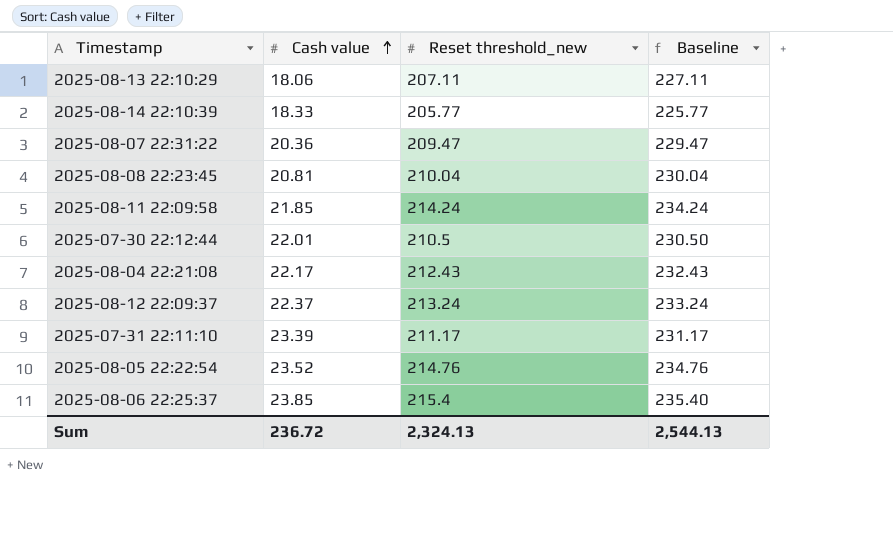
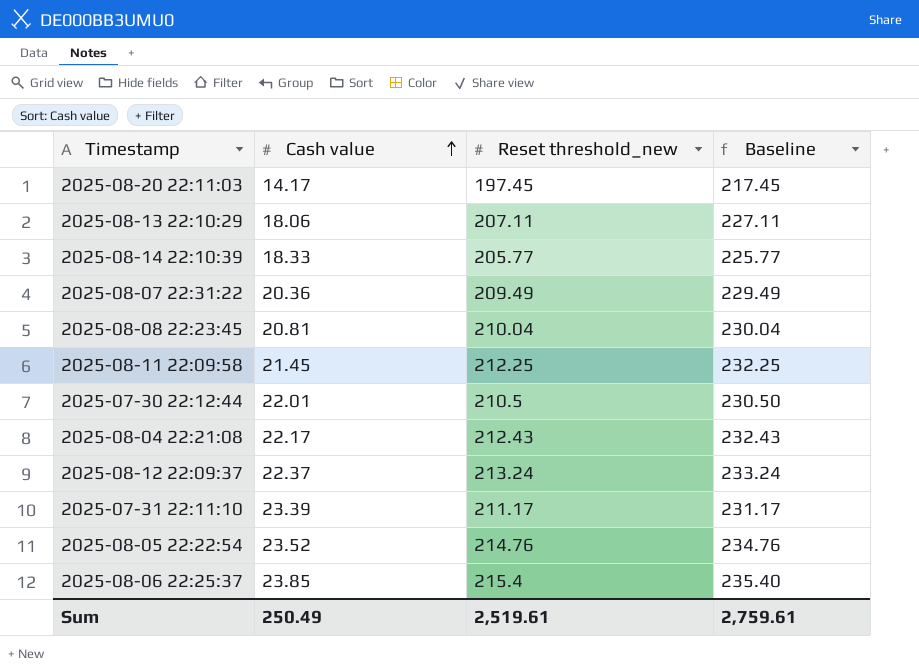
row 2025-08-20 22:11:03: none -> 14.17 | 197.45 | 217.45
2025-08-07 22:31:22 | Reset threshold_new: 209.47 -> 209.49
2025-08-07 22:31:22 | Baseline: 229.47 -> 229.49
2025-08-11 22:09:58 | Cash value: 21.85 -> 21.45
2025-08-11 22:09:58 | Reset threshold_new: 214.24 -> 212.25
2025-08-11 22:09:58 | Baseline: 234.24 -> 232.25
Sum | Cash value: 236.72 -> 250.49
Sum | Reset threshold_new: 2,324.13 -> 2,519.61
Sum | Baseline: 2,544.13 -> 2,759.61

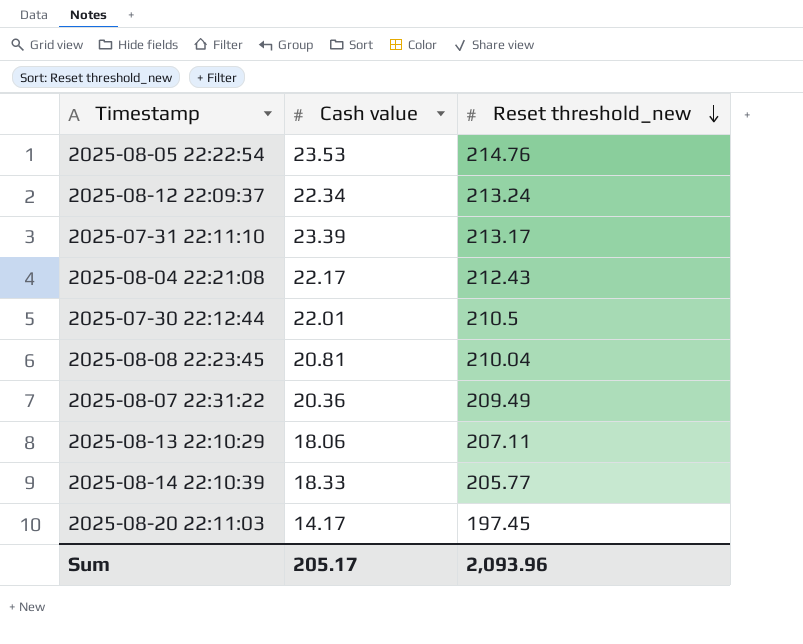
row order: Cash value ascending -> Reset threshold_new descending
column Baseline | formula: [Reset threshold_new] + 20 -> none
row 2025-08-11 22:09:58: 21.45 | 212.25 | 232.25 -> none
row 2025-08-06 22:25:37: 23.85 | 215.4 | 235.40 -> none
2025-08-05 22:22:54 | Cash value: 23.52 -> 23.53
2025-08-12 22:09:37 | Cash value: 22.37 -> 22.34
2025-07-31 22:11:10 | Reset threshold_new: 211.17 -> 213.17
Sum | Cash value: 250.49 -> 205.17
Sum | Reset threshold_new: 2,519.61 -> 2,093.96

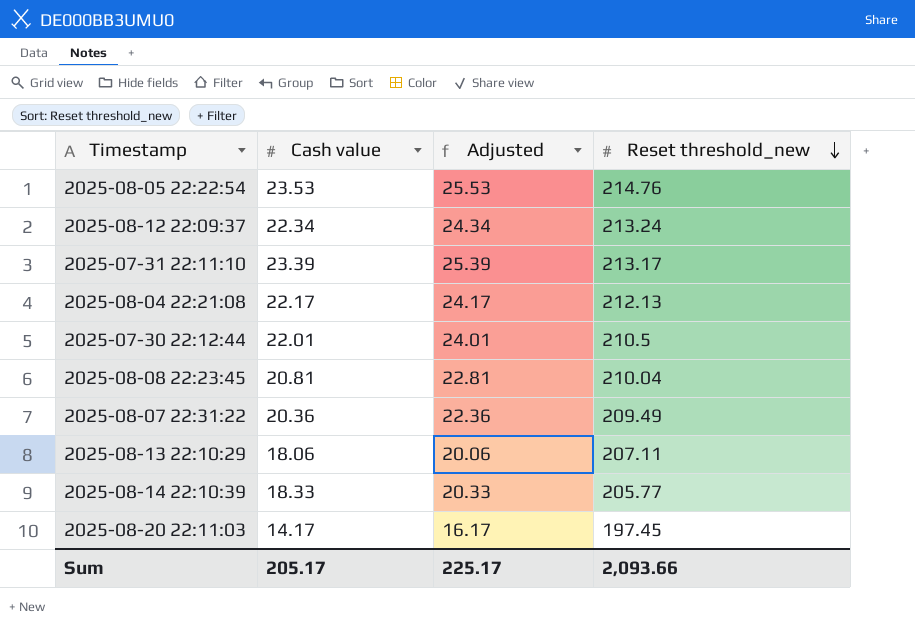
column Adjusted | formula: none -> [Cash value] + 2
2025-08-04 22:21:08 | Reset threshold_new: 212.43 -> 212.13
Sum | Reset threshold_new: 2,093.96 -> 2,093.66

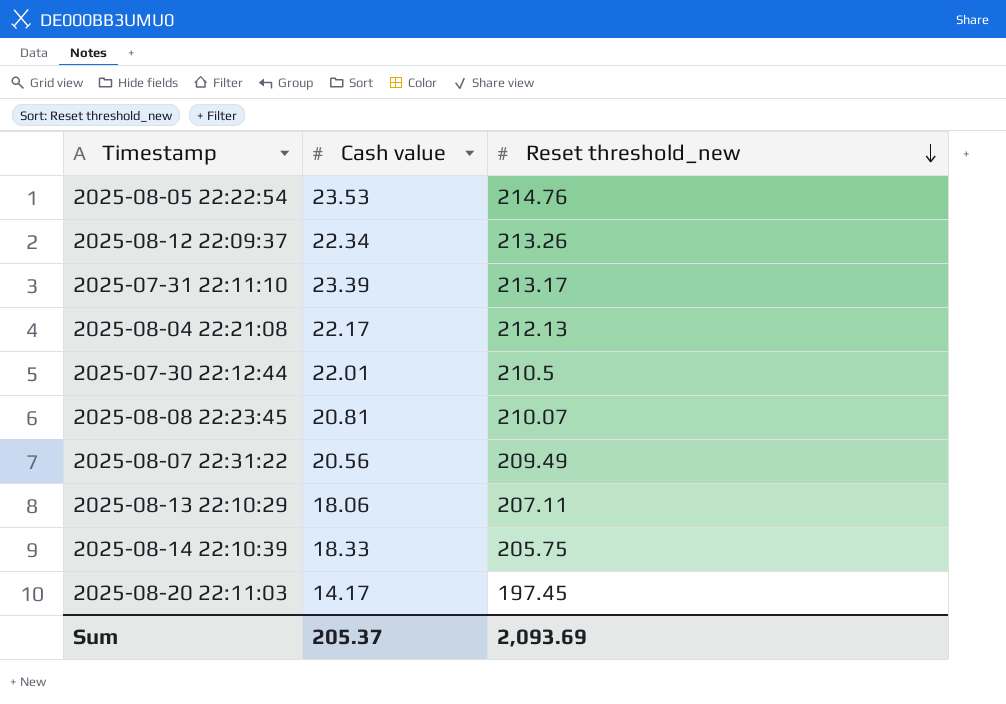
column Adjusted | formula: [Cash value] + 2 -> none
2025-08-12 22:09:37 | Reset threshold_new: 213.24 -> 213.26
2025-08-08 22:23:45 | Reset threshold_new: 210.04 -> 210.07
2025-08-07 22:31:22 | Cash value: 20.36 -> 20.56
2025-08-14 22:10:39 | Reset threshold_new: 205.77 -> 205.75
Sum | Cash value: 205.17 -> 205.37
Sum | Reset threshold_new: 2,093.66 -> 2,093.69

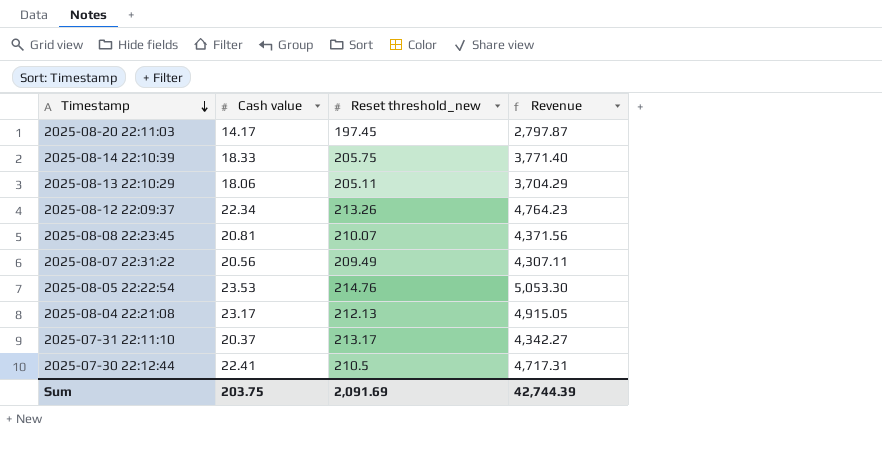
row order: Reset threshold_new descending -> Timestamp descending
column Revenue | formula: none -> [Cash value] * [Reset threshold_new]
2025-08-13 22:10:29 | Reset threshold_new: 207.11 -> 205.11
2025-08-04 22:21:08 | Cash value: 22.17 -> 23.17
2025-07-31 22:11:10 | Cash value: 23.39 -> 20.37
2025-07-30 22:12:44 | Cash value: 22.01 -> 22.41
Sum | Cash value: 205.37 -> 203.75
Sum | Reset threshold_new: 2,093.69 -> 2,091.69

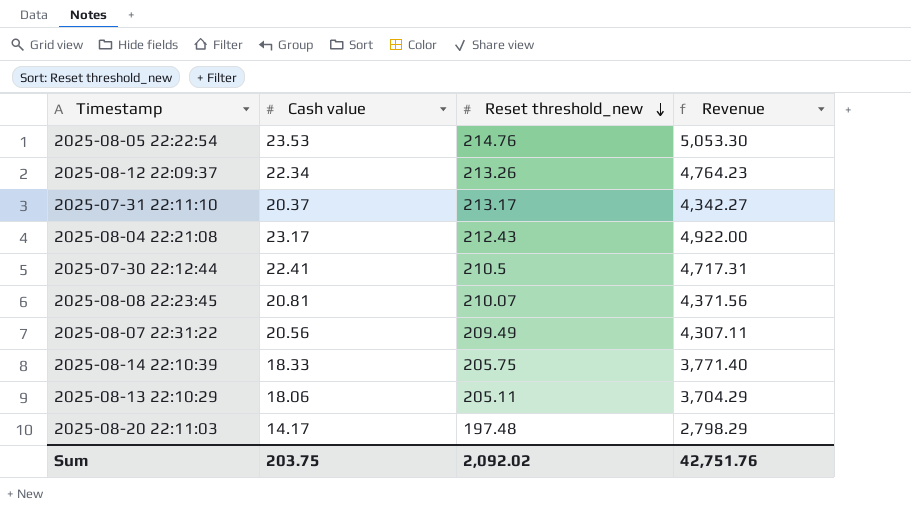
row order: Timestamp descending -> Reset threshold_new descending
2025-08-04 22:21:08 | Reset threshold_new: 212.13 -> 212.43
2025-08-04 22:21:08 | Revenue: 4,915.05 -> 4,922.00
2025-08-20 22:11:03 | Reset threshold_new: 197.45 -> 197.48
2025-08-20 22:11:03 | Revenue: 2,797.87 -> 2,798.29
Sum | Reset threshold_new: 2,091.69 -> 2,092.02
Sum | Revenue: 42,744.39 -> 42,751.76

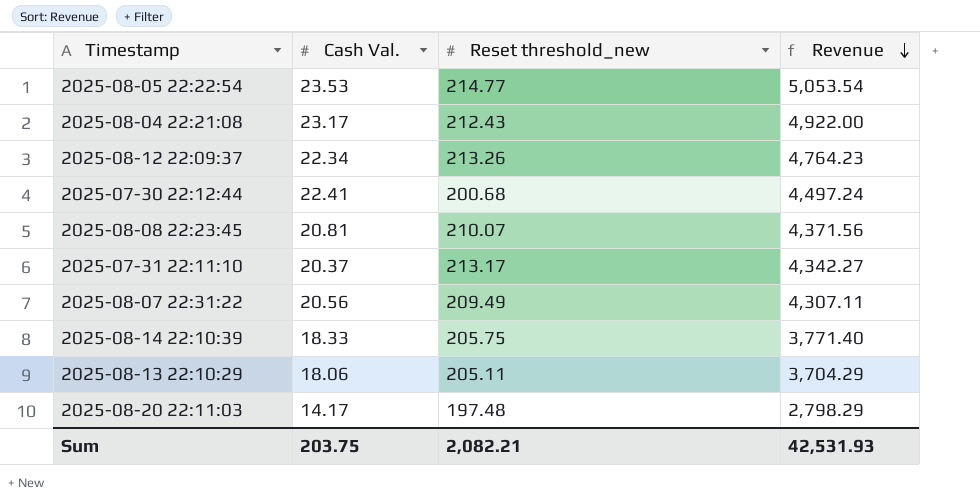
row order: Reset threshold_new descending -> Revenue descending
column name: Cash value -> Cash Val.
2025-08-05 22:22:54 | Reset threshold_new: 214.76 -> 214.77
2025-08-05 22:22:54 | Revenue: 5,053.30 -> 5,053.54
2025-07-30 22:12:44 | Reset threshold_new: 210.5 -> 200.68
2025-07-30 22:12:44 | Revenue: 4,717.31 -> 4,497.24
Sum | Reset threshold_new: 2,092.02 -> 2,082.21
Sum | Revenue: 42,751.76 -> 42,531.93

